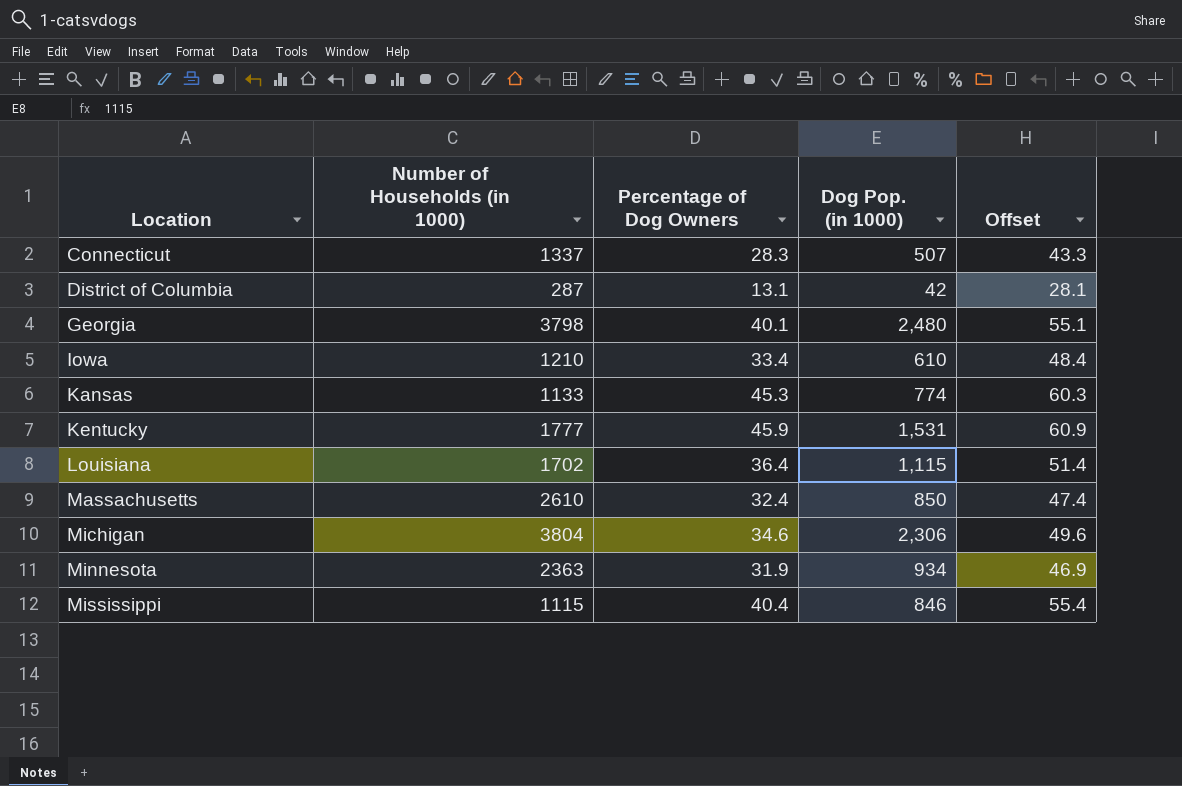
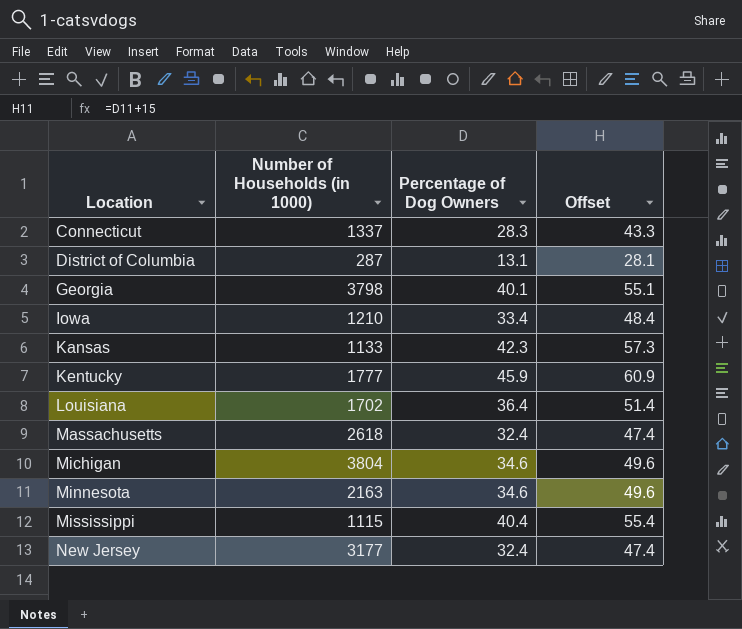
column Dog Pop. (in 1000) | position: 4 -> none
Kansas | Percentage of Dog Owners: 45.3 -> 42.3
Kansas | Offset: 60.3 -> 57.3
Massachusetts | Number of Households (in 1000): 2610 -> 2618
Minnesota | Number of Households (in 1000): 2363 -> 2163
Minnesota | Percentage of Dog Owners: 31.9 -> 34.6
Minnesota | Offset: 46.9 -> 49.6
row New Jersey: none -> 3177 | 32.4 | 47.4

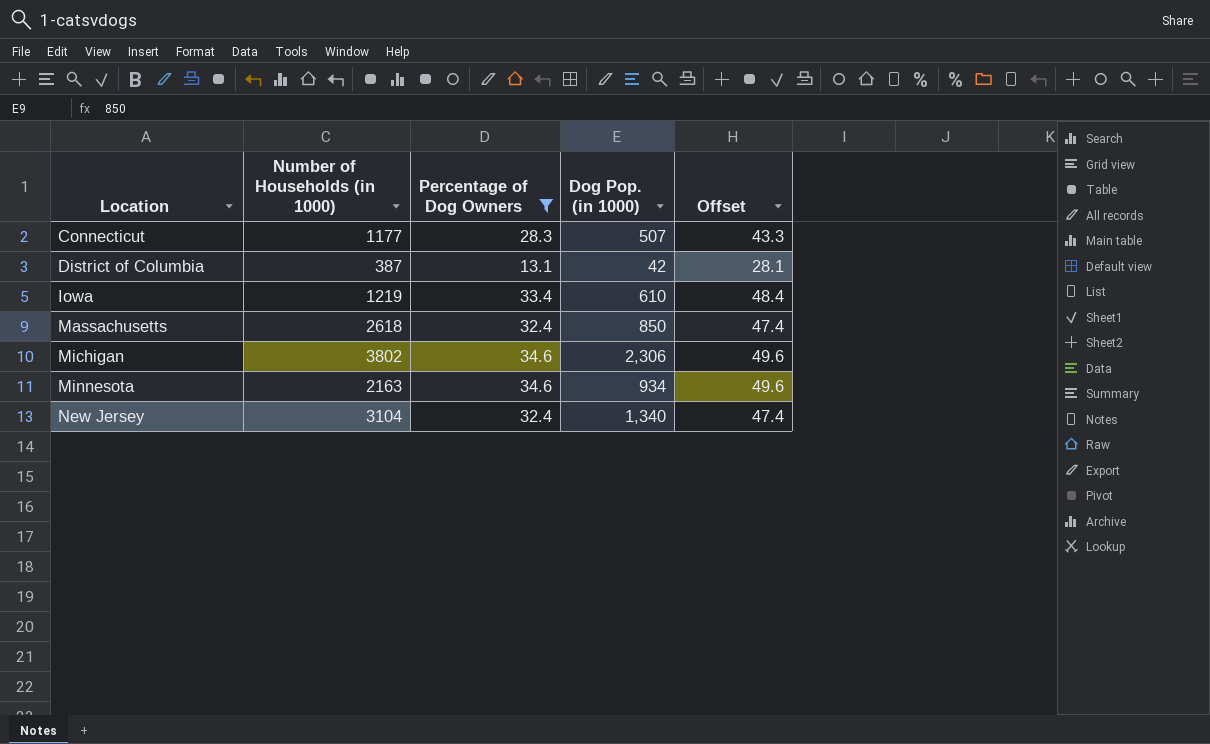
filter: none -> Percentage of Dog Owners <= 34.6
column Dog Pop. (in 1000) | position: none -> 4
Connecticut | Number of Households (in 1000): 1337 -> 1177
District of Columbia | Number of Households (in 1000): 287 -> 387
Iowa | Number of Households (in 1000): 1210 -> 1219
Michigan | Number of Households (in 1000): 3804 -> 3802
New Jersey | Number of Households (in 1000): 3177 -> 3104

